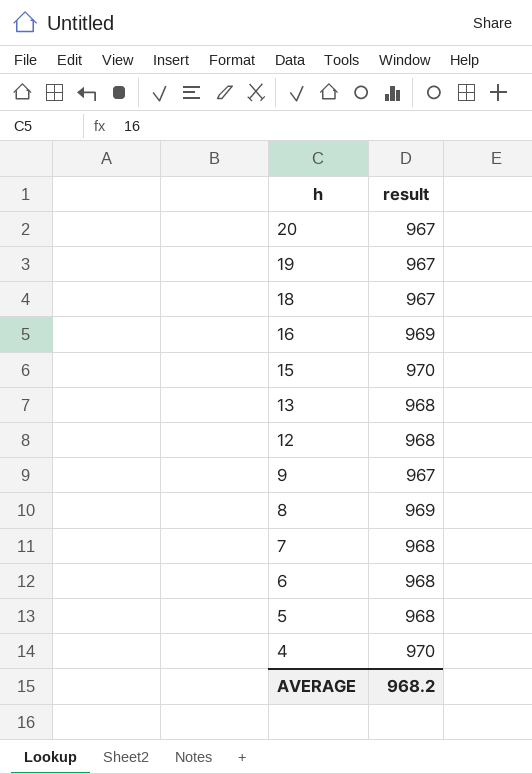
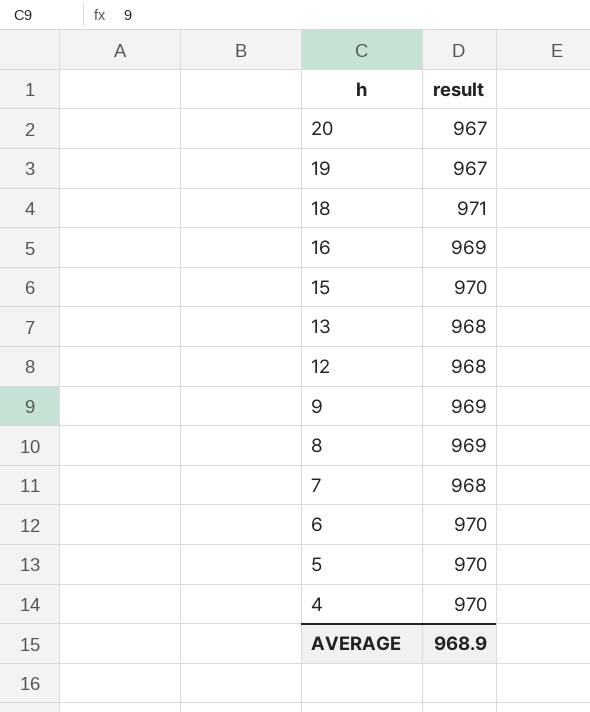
18 | result: 967 -> 971
9 | result: 967 -> 969
6 | result: 968 -> 970
5 | result: 968 -> 970
AVERAGE | result: 968.2 -> 968.9

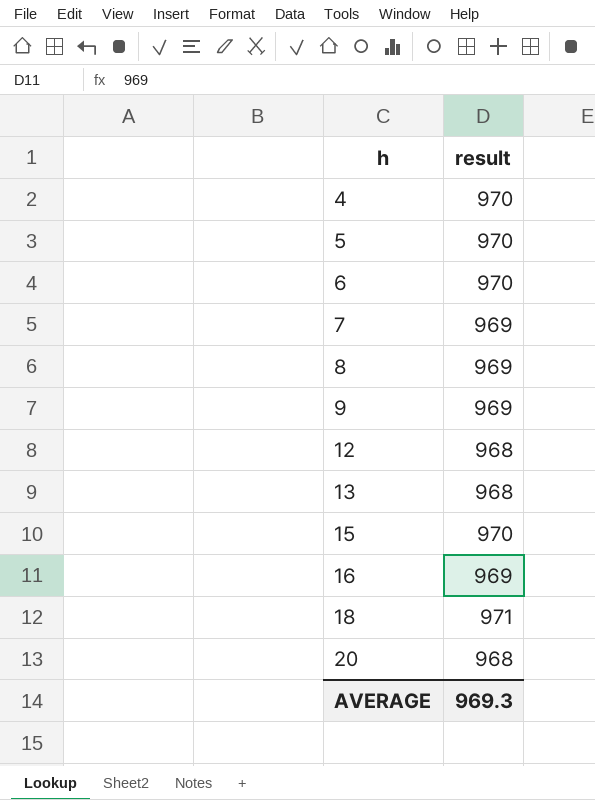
row order: h descending -> h ascending
row 19: 967 -> none
7 | result: 968 -> 969
20 | result: 967 -> 968
AVERAGE | result: 968.9 -> 969.3

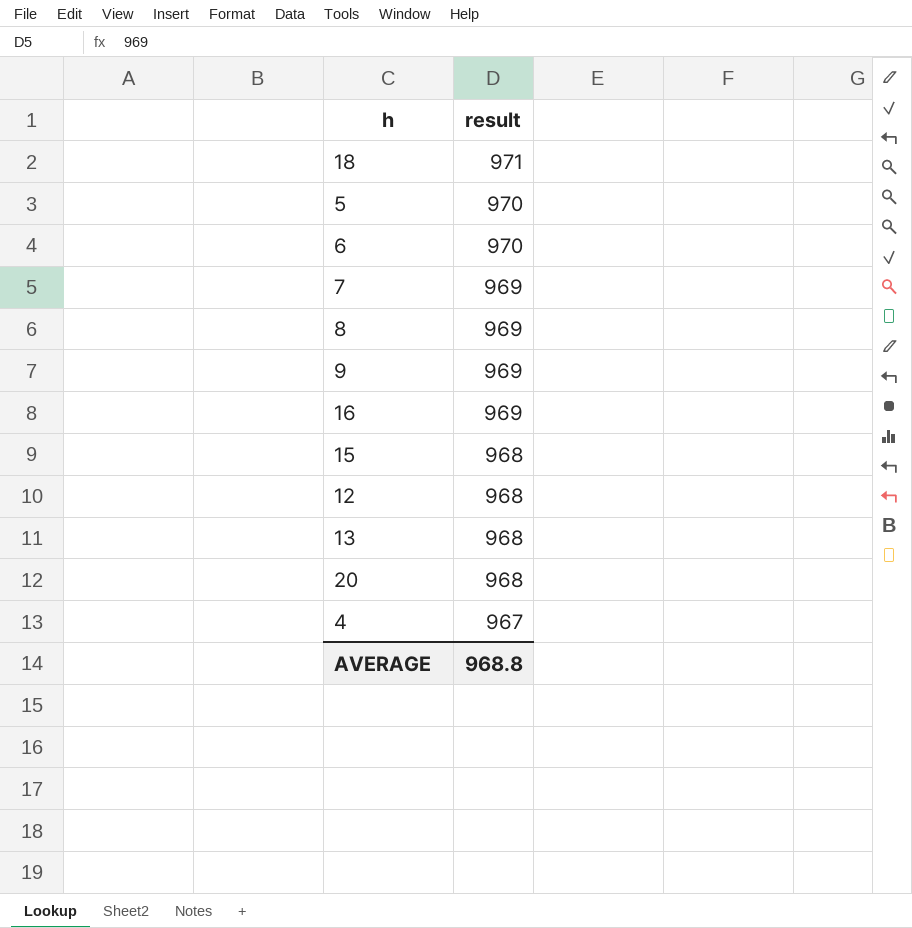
row order: h ascending -> result descending
15 | result: 970 -> 968
4 | result: 970 -> 967
AVERAGE | result: 969.3 -> 968.8

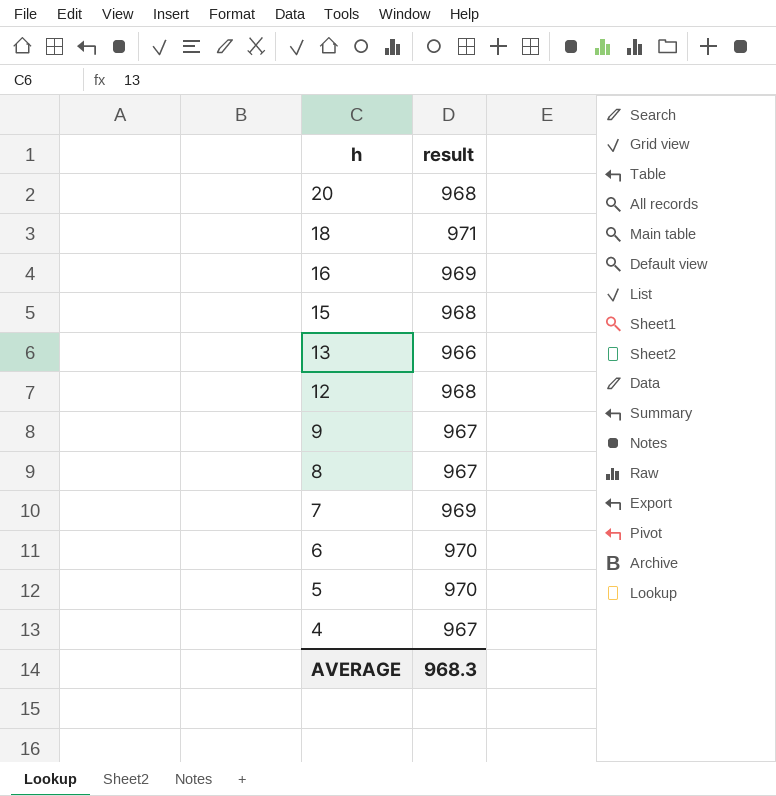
row order: result descending -> h descending
13 | result: 968 -> 966
9 | result: 969 -> 967
8 | result: 969 -> 967
AVERAGE | result: 968.8 -> 968.3

